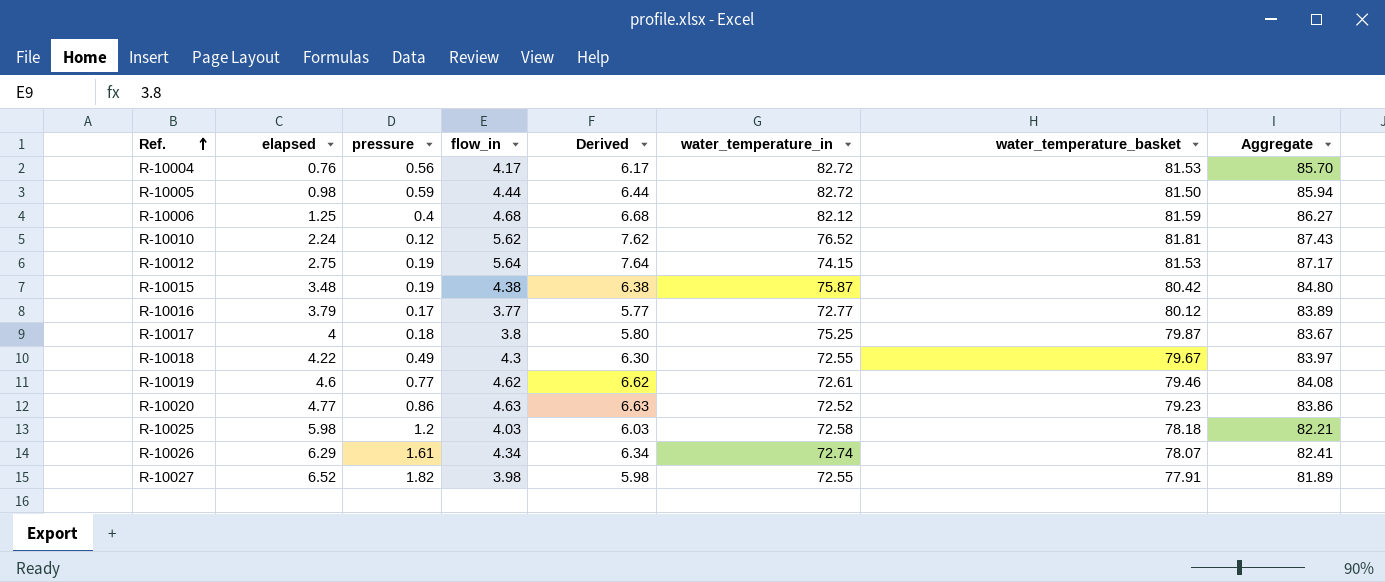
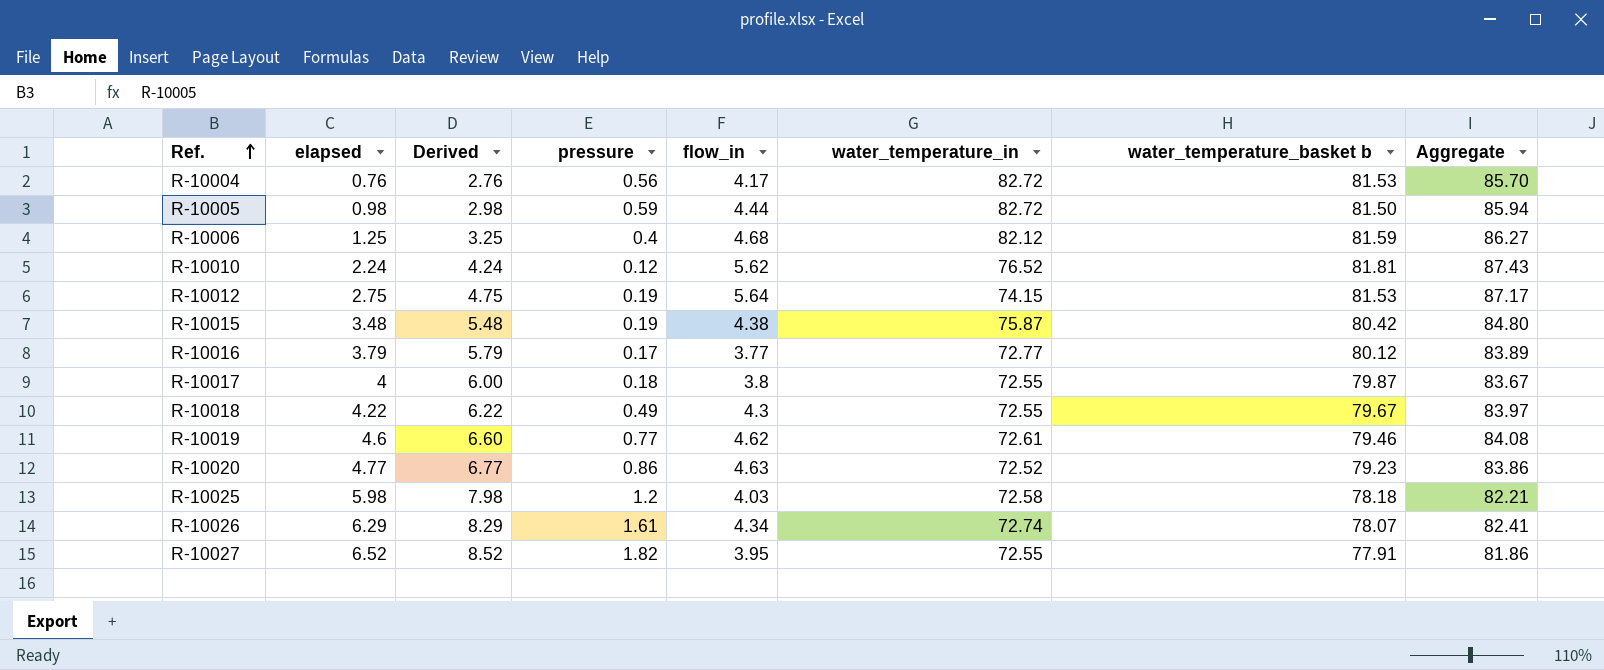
column Derived | formula: [flow_in] + 2 -> [elapsed] + 2
column Derived | position: 5 -> 3
column name: water_temperature_basket -> water_temperature_basket b
R-10017 | water_temperature_in: 75.25 -> 72.55
R-10027 | flow_in: 3.98 -> 3.95
R-10027 | Aggregate: 81.89 -> 81.86

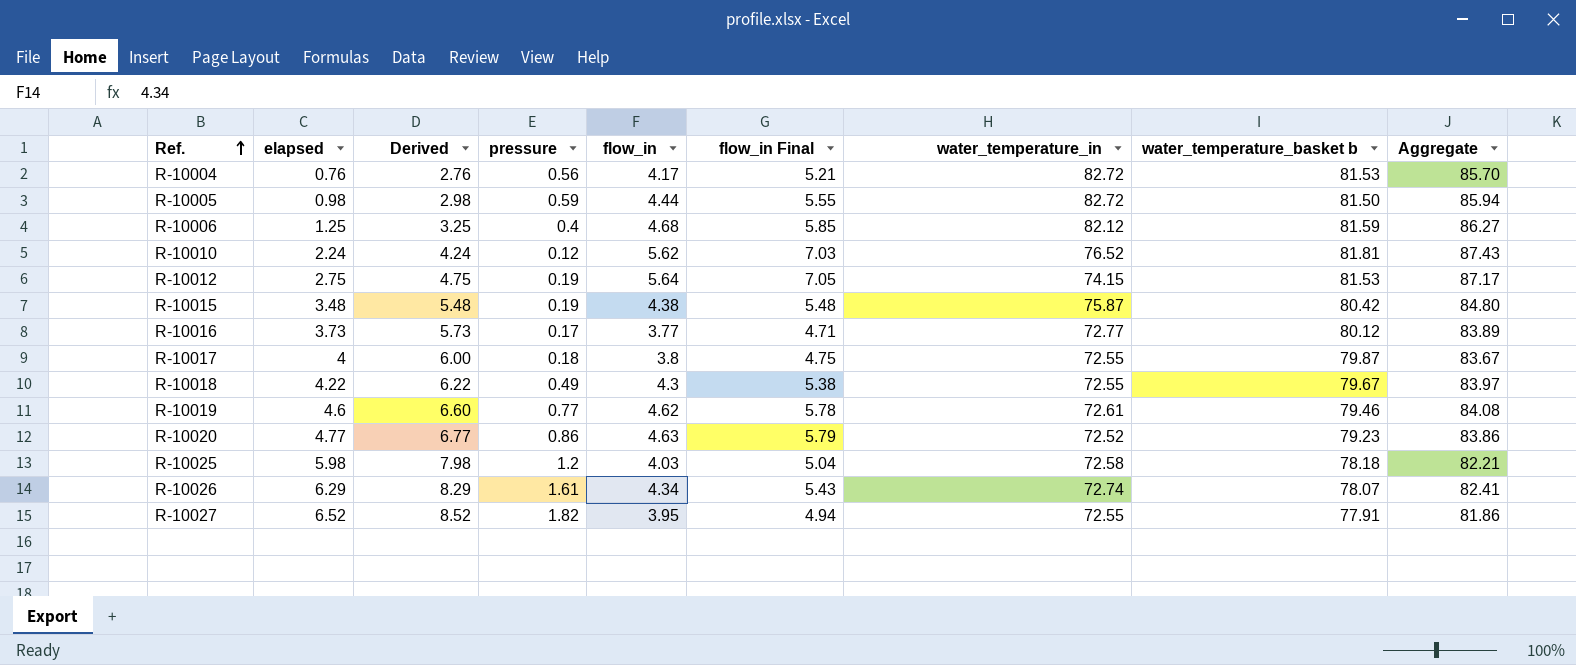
column flow_in Final | formula: none -> [flow_in] * 1.25
R-10016 | elapsed: 3.79 -> 3.73
R-10016 | Derived: 5.79 -> 5.73

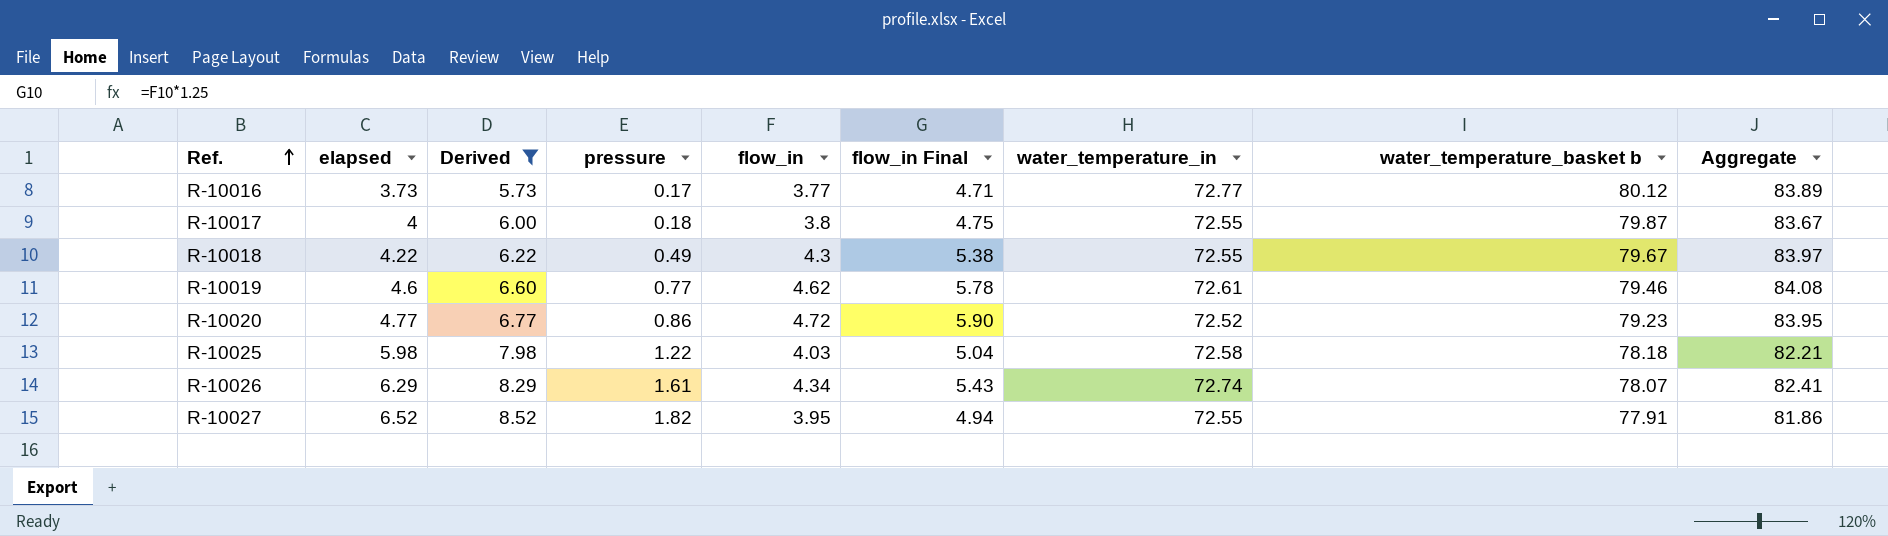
filter: none -> Derived >= 5.73
R-10020 | flow_in: 4.63 -> 4.72
R-10020 | flow_in Final: 5.79 -> 5.90
R-10020 | Aggregate: 83.86 -> 83.95
R-10025 | pressure: 1.2 -> 1.22

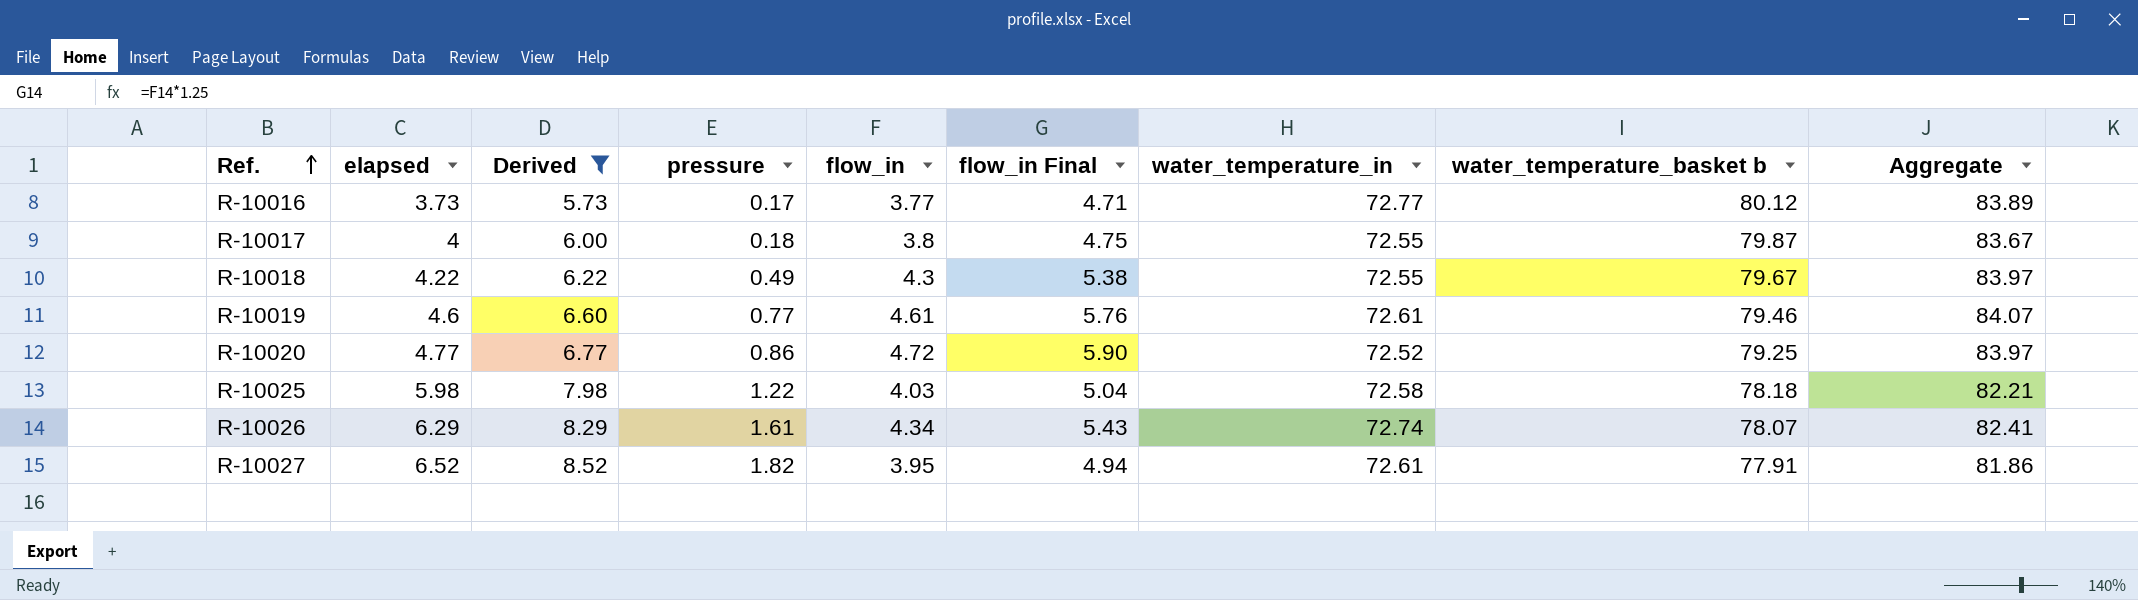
R-10019 | flow_in: 4.62 -> 4.61
R-10019 | flow_in Final: 5.78 -> 5.76
R-10019 | Aggregate: 84.08 -> 84.07
R-10020 | water_temperature_basket b: 79.23 -> 79.25
R-10020 | Aggregate: 83.95 -> 83.97
R-10027 | water_temperature_in: 72.55 -> 72.61

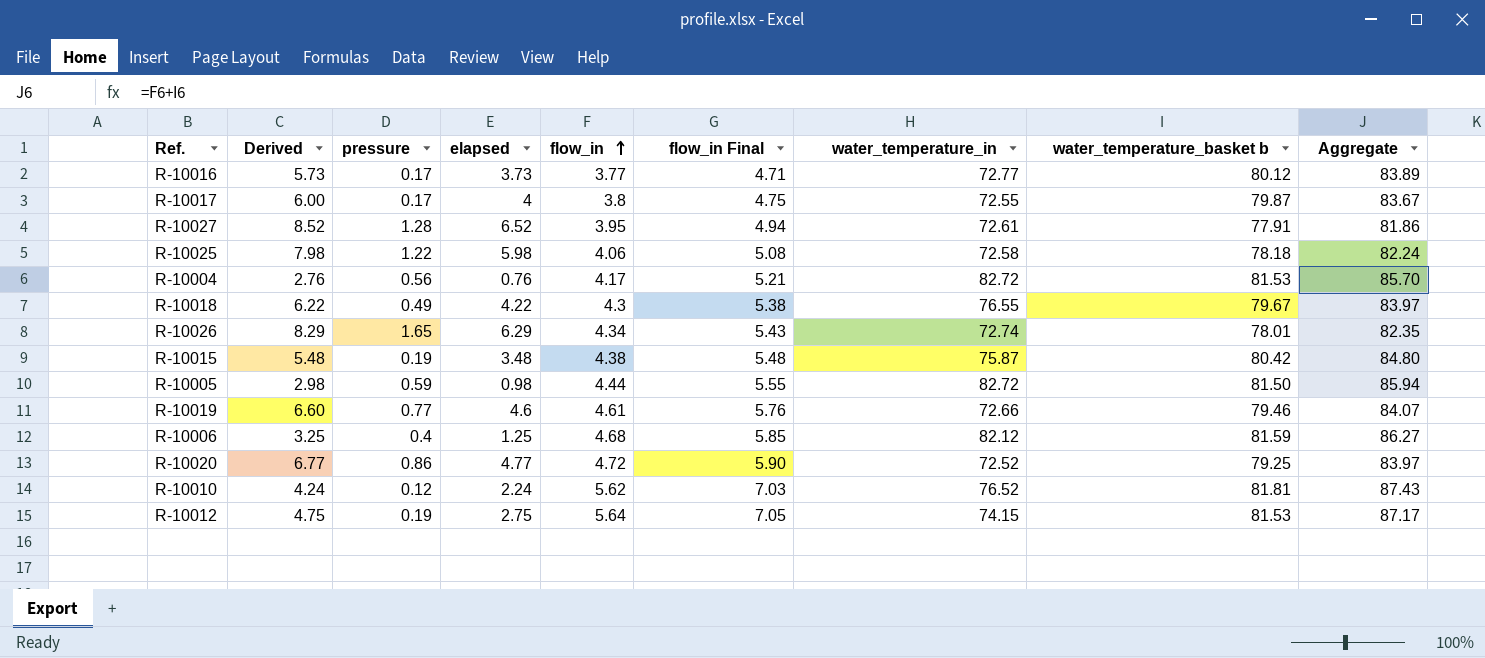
filter: Derived >= 5.73 -> none
row order: Ref. ascending -> flow_in ascending
column elapsed | position: 2 -> 4
R-10017 | pressure: 0.18 -> 0.17
R-10027 | pressure: 1.82 -> 1.28
R-10025 | flow_in: 4.03 -> 4.06
R-10025 | flow_in Final: 5.04 -> 5.08
R-10025 | Aggregate: 82.21 -> 82.24
R-10018 | water_temperature_in: 72.55 -> 76.55
R-10026 | pressure: 1.61 -> 1.65
R-10026 | water_temperature_basket b: 78.07 -> 78.01
R-10026 | Aggregate: 82.41 -> 82.35
R-10019 | water_temperature_in: 72.61 -> 72.66

